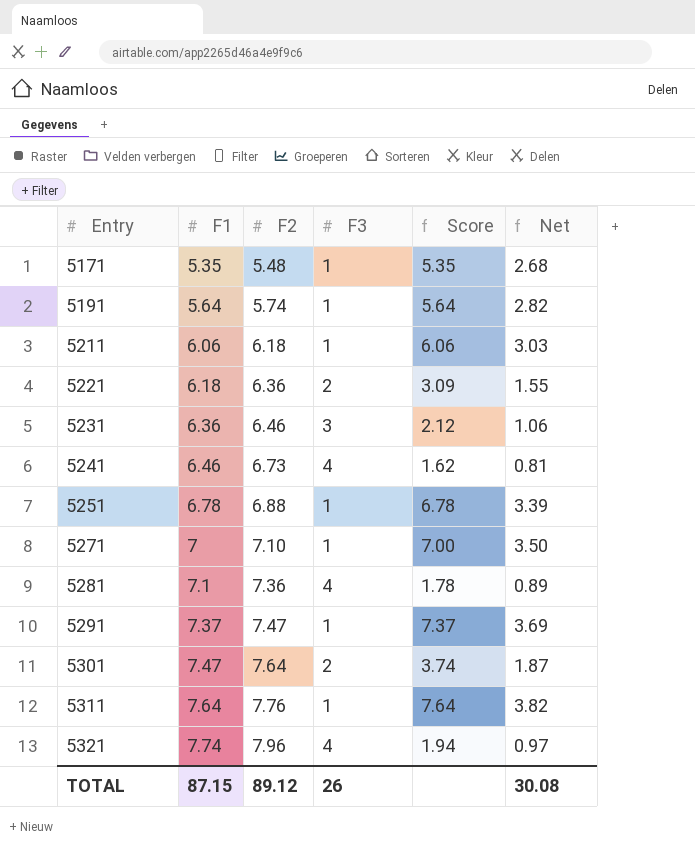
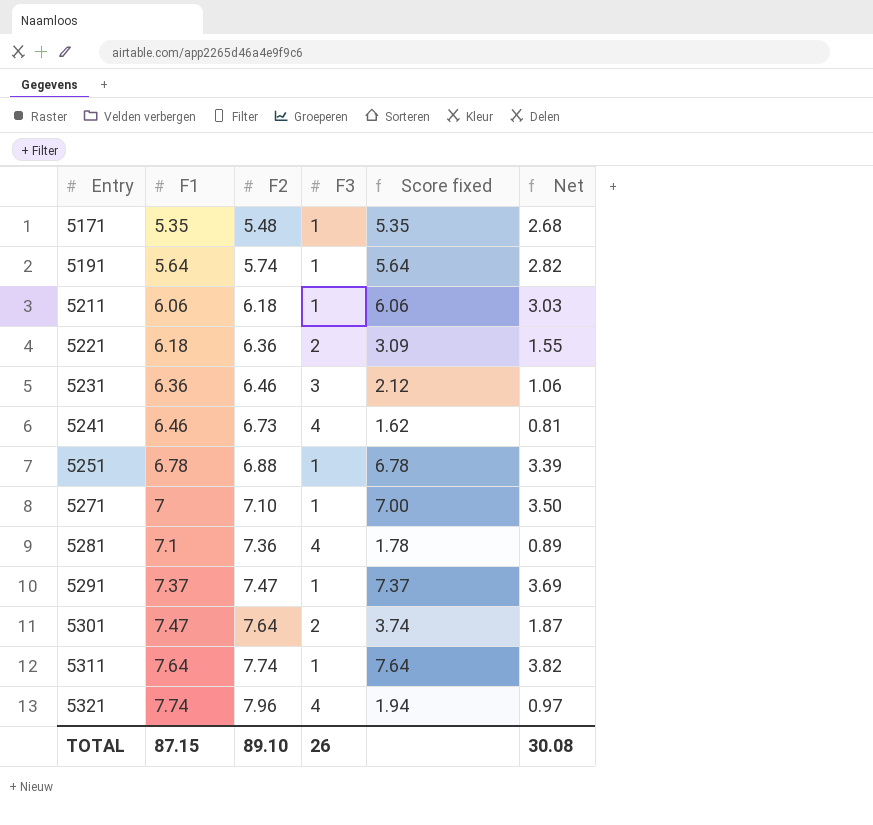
column name: Score -> Score fixed
5311 | F2: 7.76 -> 7.74
TOTAL | F2: 89.12 -> 89.10

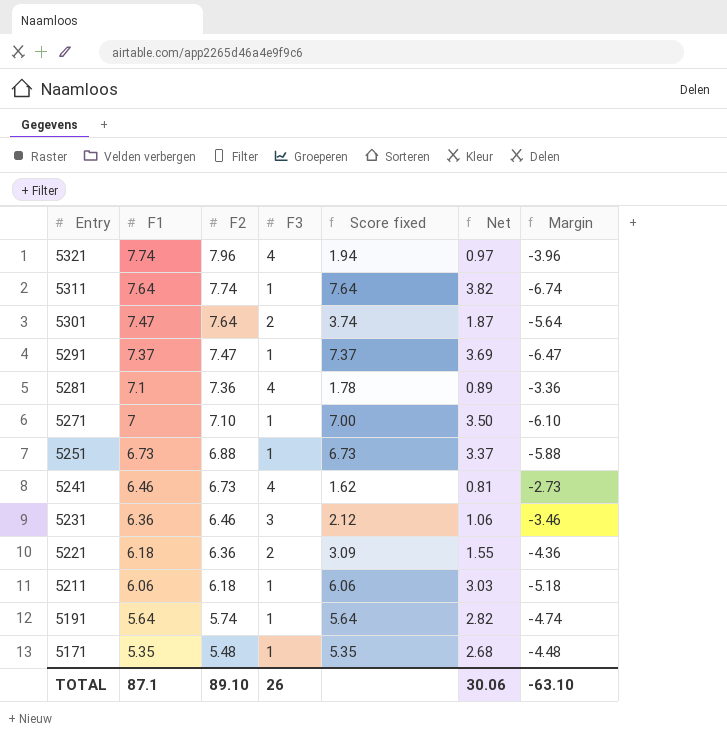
row order: Entry ascending -> Entry descending
column Margin | formula: none -> [F3] - [F2]
5251 | F1: 6.78 -> 6.73
5251 | Score fixed: 6.78 -> 6.73
5251 | Net: 3.39 -> 3.37
TOTAL | F1: 87.15 -> 87.1
TOTAL | Net: 30.08 -> 30.06

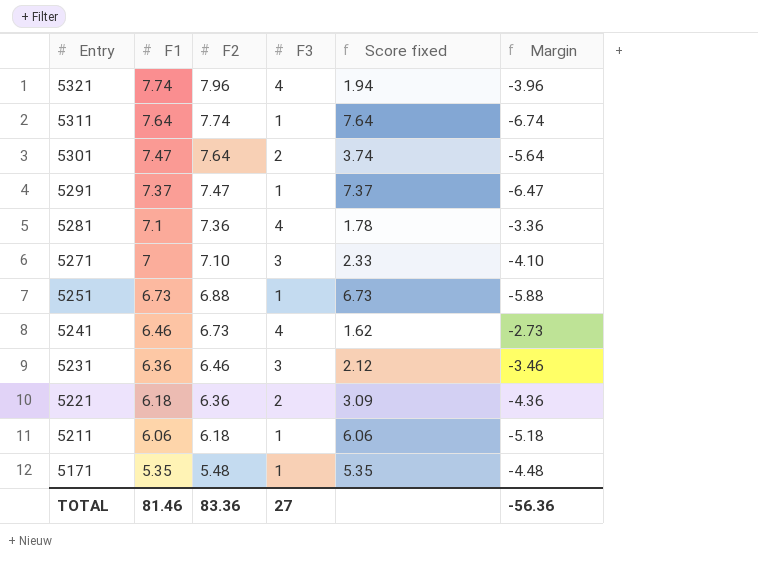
column Net | formula: [Score fixed] * 0.5 -> none
row 5191: 5.64 | 5.74 | 1 | 5.64 | 2.82 | -4.74 -> none
5271 | F3: 1 -> 3
5271 | Score fixed: 7.00 -> 2.33
5271 | Margin: -6.10 -> -4.10
TOTAL | F1: 87.1 -> 81.46
TOTAL | F2: 89.10 -> 83.36
TOTAL | F3: 26 -> 27
TOTAL | Margin: -63.10 -> -56.36

